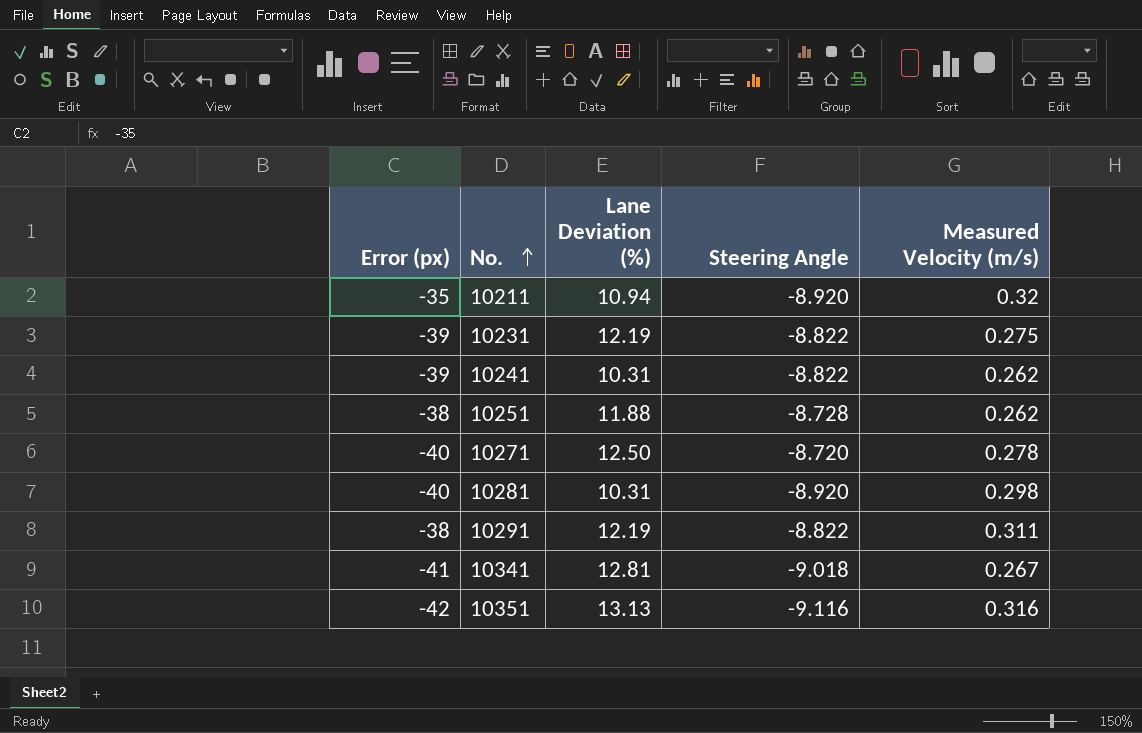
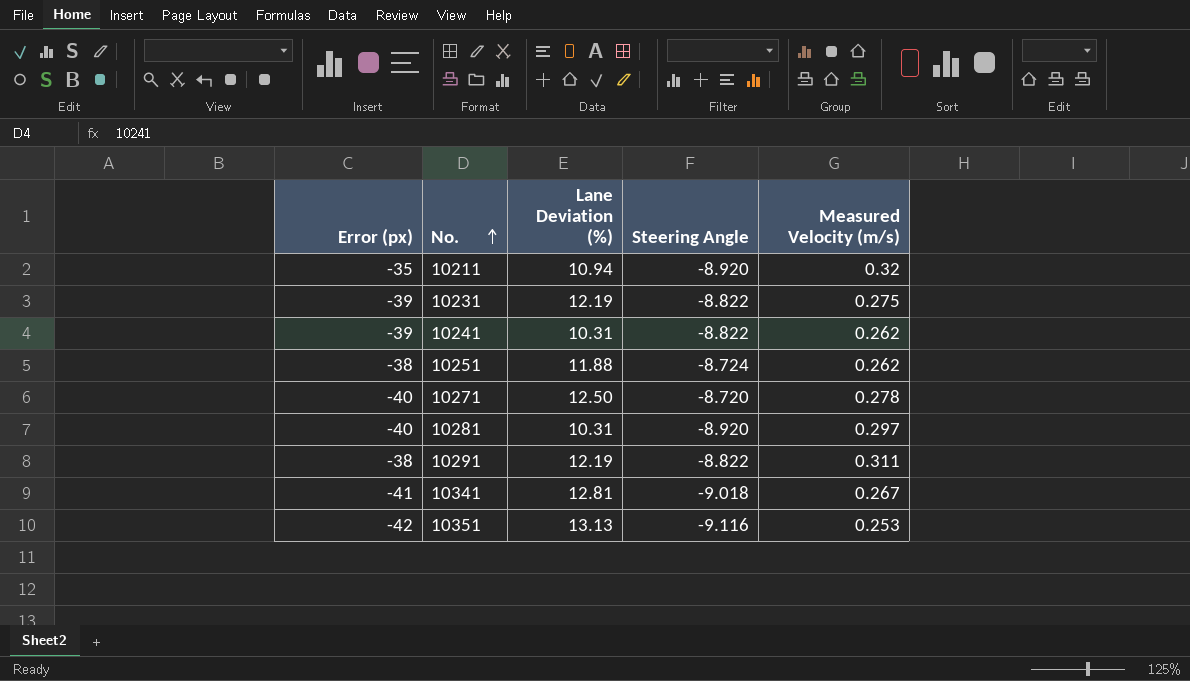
10251 | Steering Angle: -8.728 -> -8.724
10281 | Measured Velocity (m/s): 0.298 -> 0.297
10351 | Measured Velocity (m/s): 0.316 -> 0.253

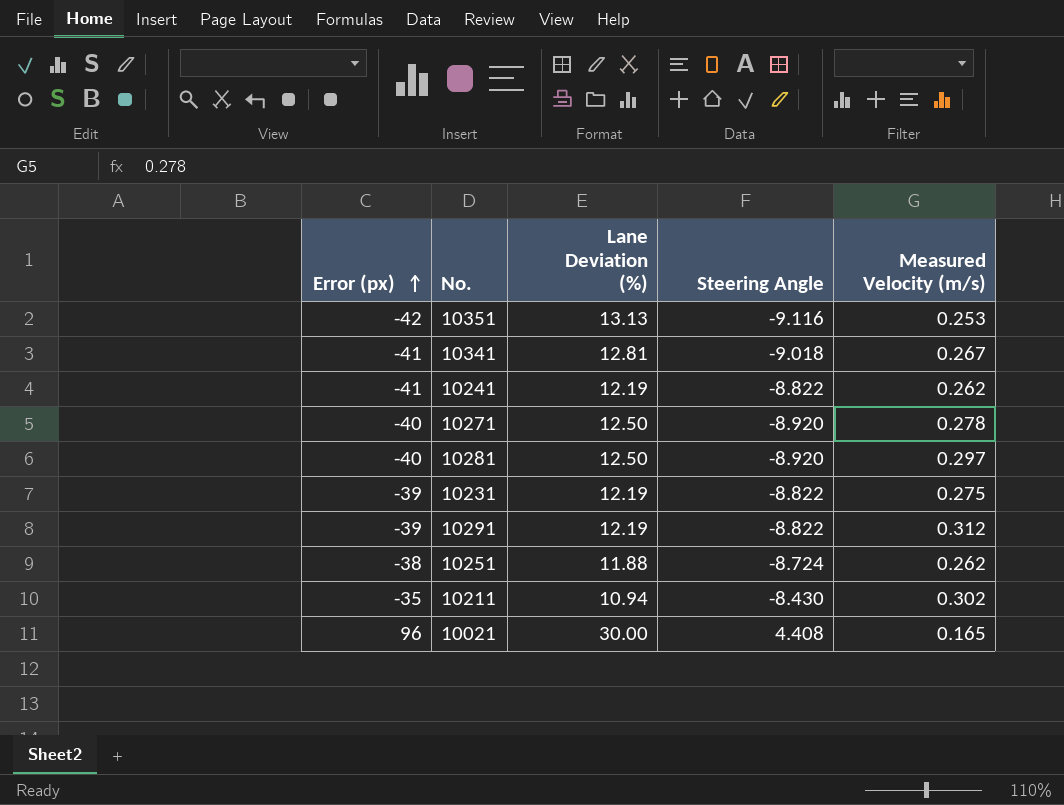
row order: No. ascending -> Error (px) ascending
10241 | Error (px): -39 -> -41
10241 | Lane Deviation (%): 10.31 -> 12.19
10271 | Steering Angle: -8.720 -> -8.920
10281 | Lane Deviation (%): 10.31 -> 12.50
10291 | Error (px): -38 -> -39
10291 | Measured Velocity (m/s): 0.311 -> 0.312
10211 | Steering Angle: -8.920 -> -8.430
10211 | Measured Velocity (m/s): 0.32 -> 0.302
row 10021: none -> 96 | 30.00 | 4.408 | 0.165

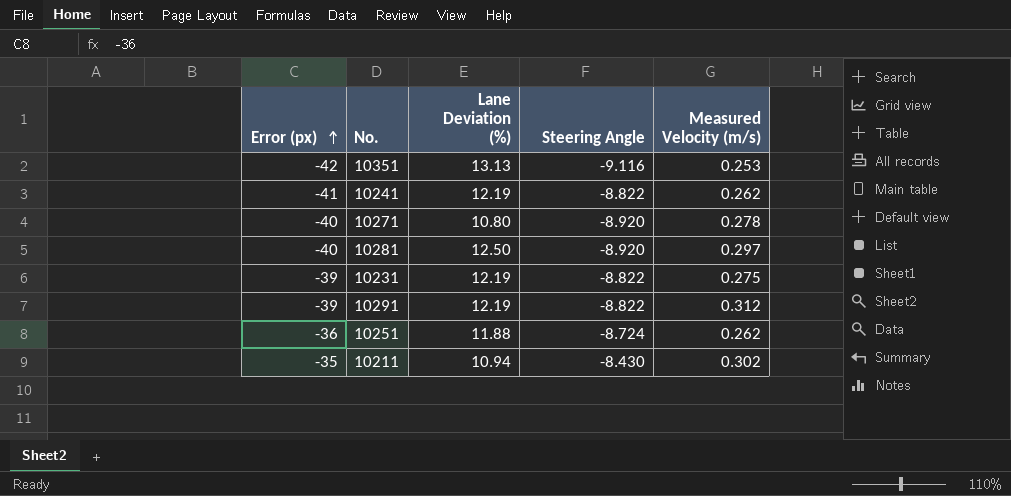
row 10341: -41 | 12.81 | -9.018 | 0.267 -> none
row 10021: 96 | 30.00 | 4.408 | 0.165 -> none
10271 | Lane Deviation (%): 12.50 -> 10.80
10251 | Error (px): -38 -> -36

